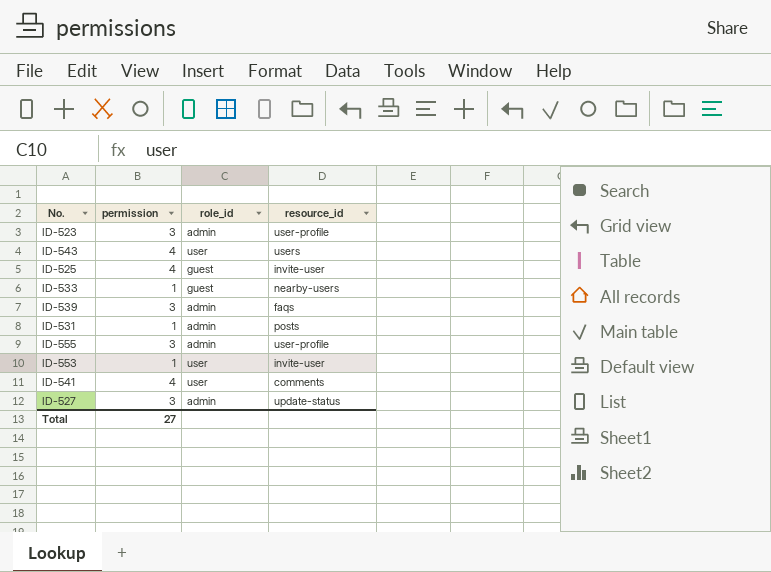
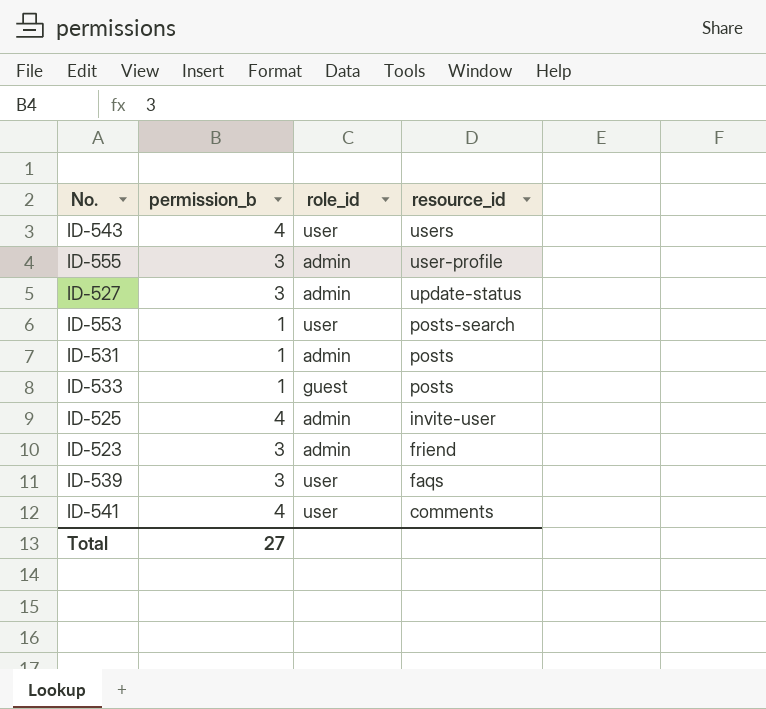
row order: none -> resource_id descending
column name: permission -> permission_b
ID-553 | resource_id: invite-user -> posts-search
ID-533 | resource_id: nearby-users -> posts
ID-525 | role_id: guest -> admin
ID-523 | resource_id: user-profile -> friend
ID-539 | role_id: admin -> user

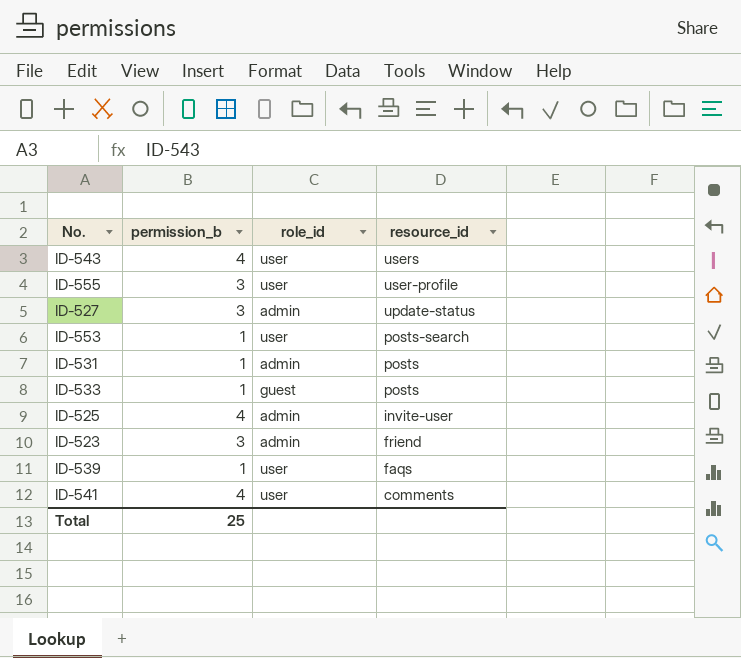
ID-555 | role_id: admin -> user
ID-539 | permission_b: 3 -> 1
Total | permission_b: 27 -> 25

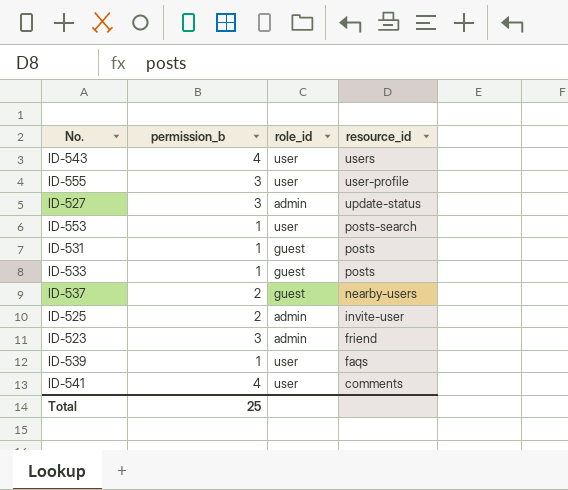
ID-531 | role_id: admin -> guest
row ID-537: none -> 2 | guest | nearby-users
ID-525 | permission_b: 4 -> 2

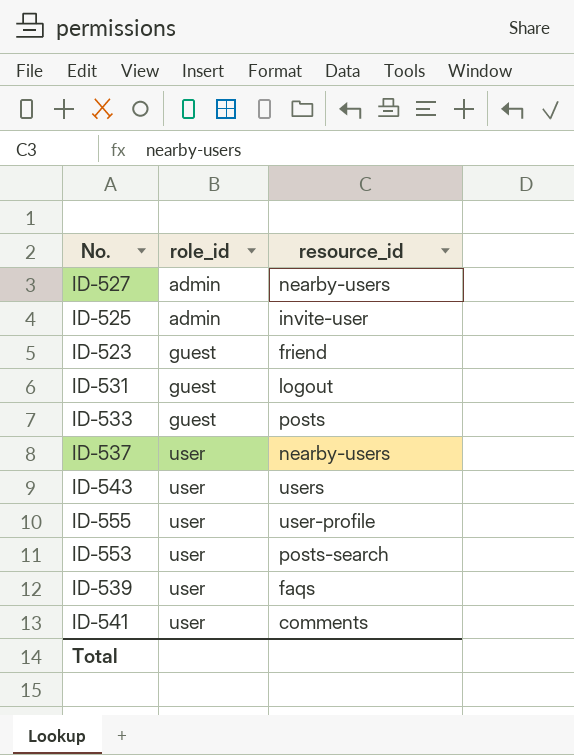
row order: resource_id descending -> role_id ascending
column permission_b | position: 2 -> none
ID-527 | resource_id: update-status -> nearby-users
ID-523 | role_id: admin -> guest
ID-531 | resource_id: posts -> logout
ID-537 | role_id: guest -> user

